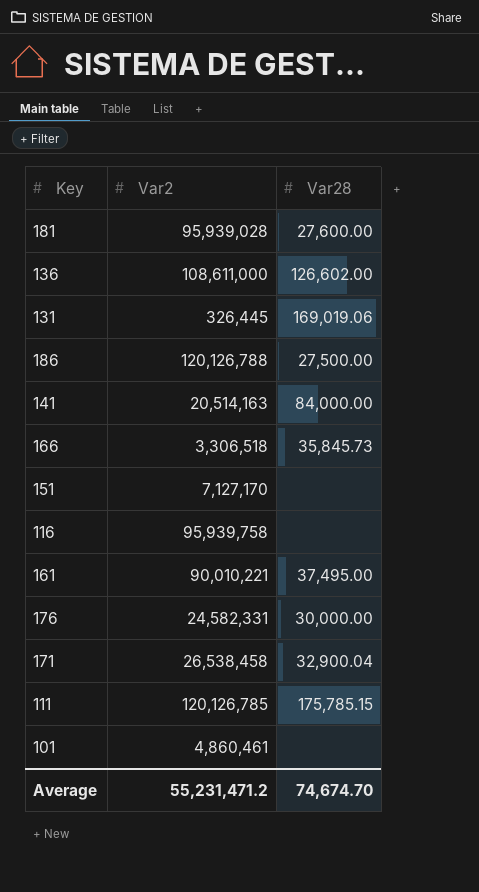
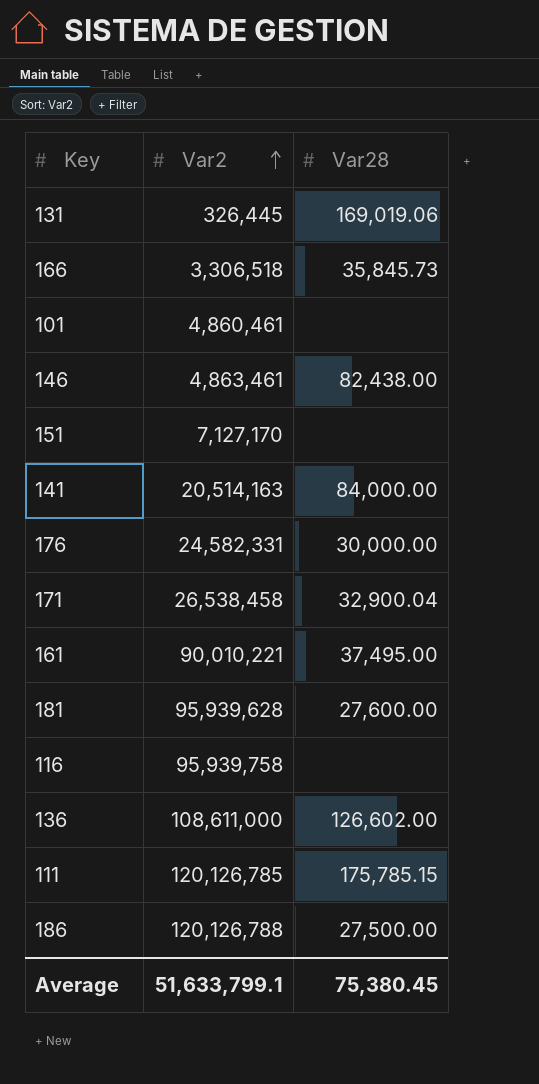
row order: none -> Var2 ascending
row 146: none -> 4,863,461 | 82,438.00
181 | Var2: 95,939,028 -> 95,939,628
Average | Var2: 55,231,471.2 -> 51,633,799.1
Average | Var28: 74,674.70 -> 75,380.45

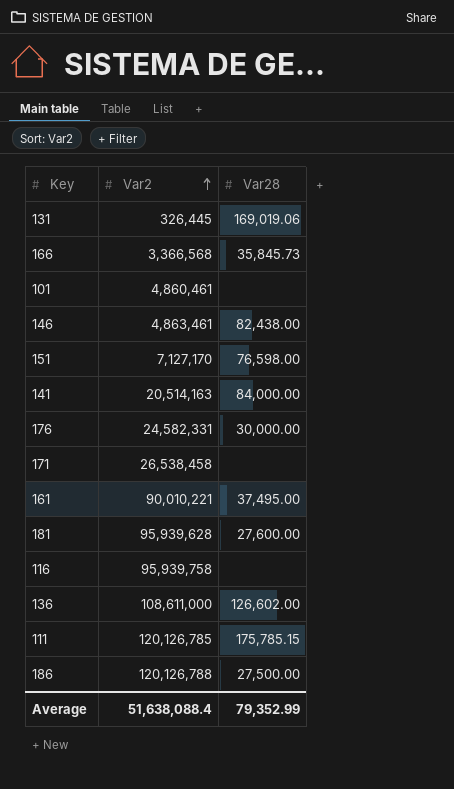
166 | Var2: 3,306,518 -> 3,366,568
151 | Var28: none -> 76,598.00
171 | Var28: 32,900.04 -> none
Average | Var2: 51,633,799.1 -> 51,638,088.4
Average | Var28: 75,380.45 -> 79,352.99

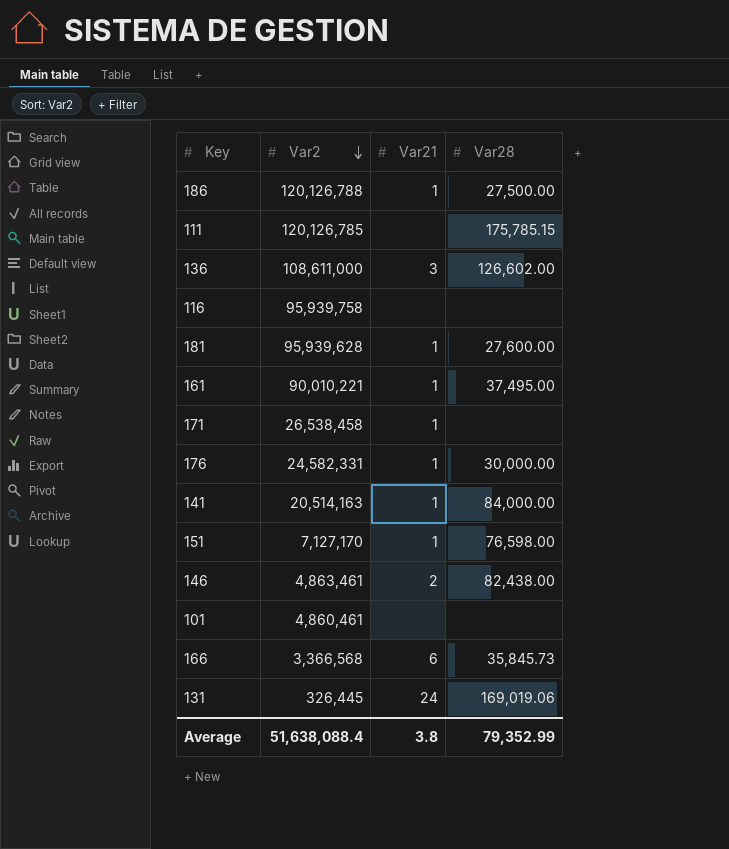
row order: Var2 ascending -> Var2 descending
column Var21 | position: none -> 3

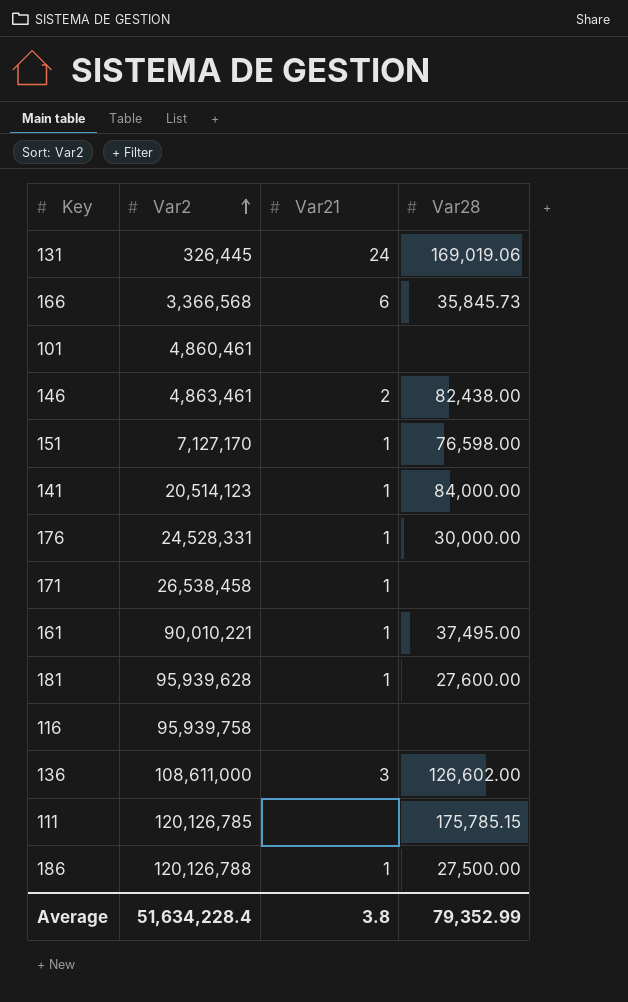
row order: Var2 descending -> Var2 ascending
141 | Var2: 20,514,163 -> 20,514,123
176 | Var2: 24,582,331 -> 24,528,331
Average | Var2: 51,638,088.4 -> 51,634,228.4

